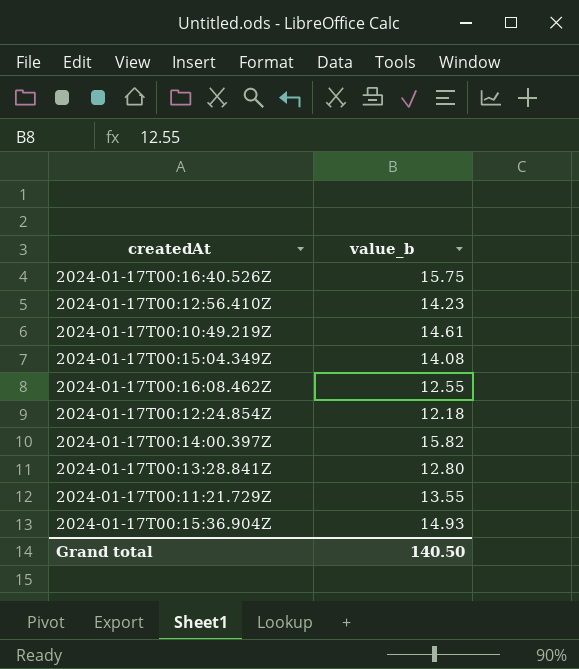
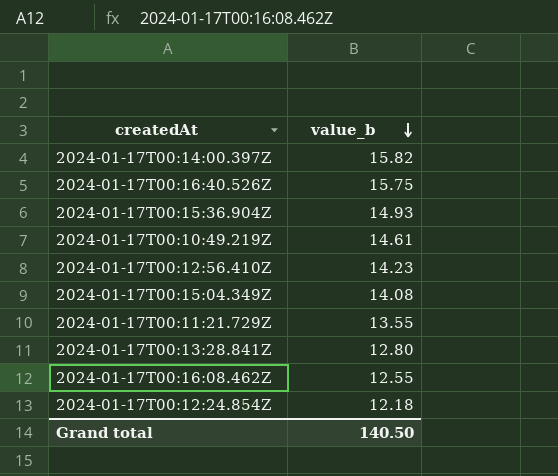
row order: none -> value_b descending

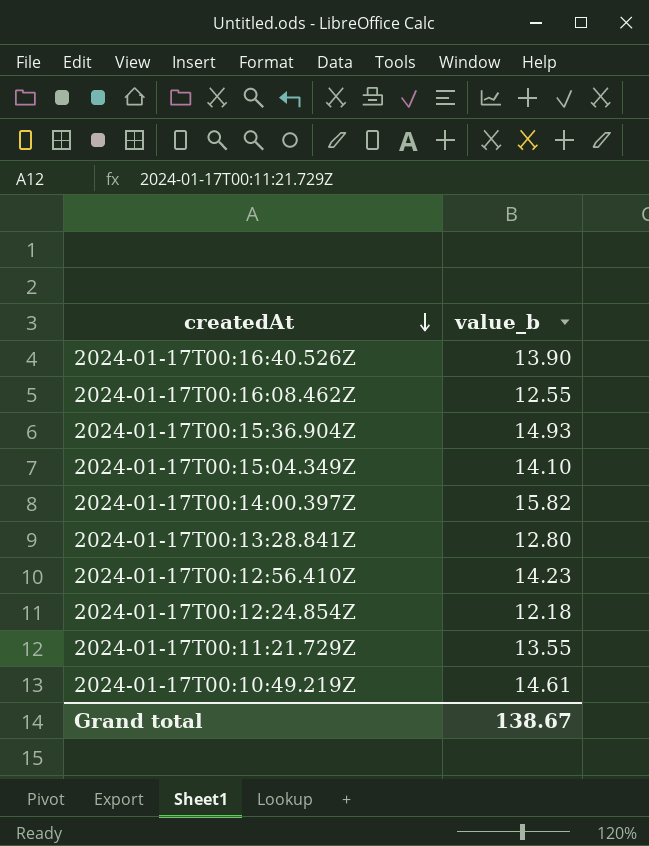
row order: value_b descending -> createdAt descending
2024-01-17T00:16:40.526Z | value_b: 15.75 -> 13.90
2024-01-17T00:15:04.349Z | value_b: 14.08 -> 14.10
Grand total | value_b: 140.50 -> 138.67

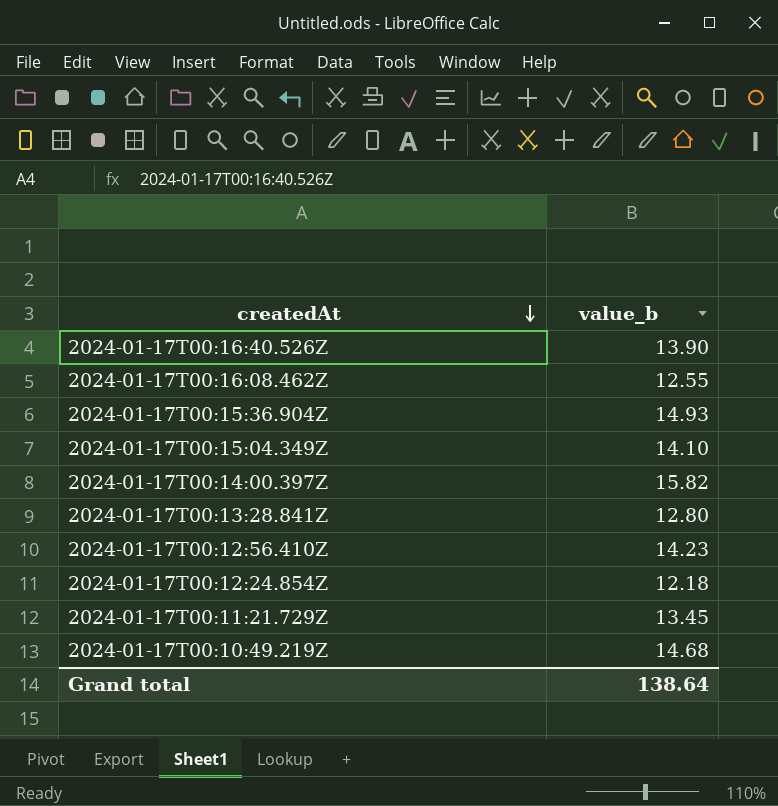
2024-01-17T00:11:21.729Z | value_b: 13.55 -> 13.45
2024-01-17T00:10:49.219Z | value_b: 14.61 -> 14.68
Grand total | value_b: 138.67 -> 138.64

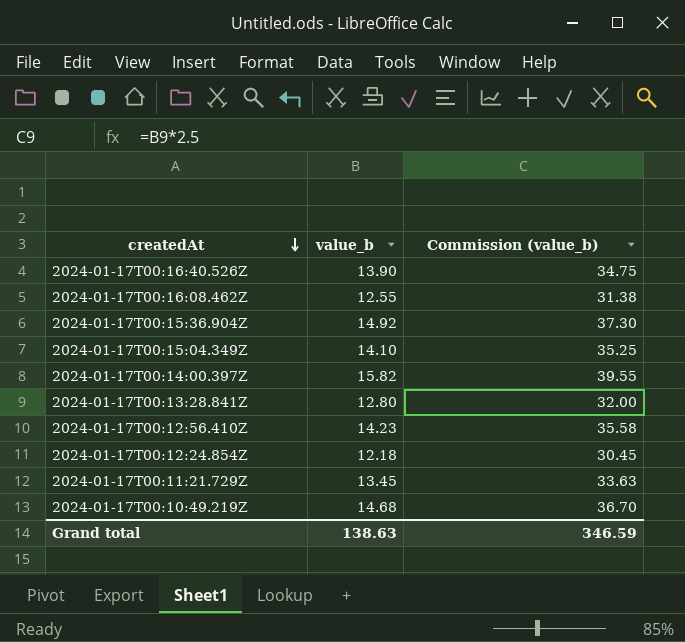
column Commission (value_b) | formula: none -> [value_b] * 2.5
2024-01-17T00:15:36.904Z | value_b: 14.93 -> 14.92
Grand total | value_b: 138.64 -> 138.63

